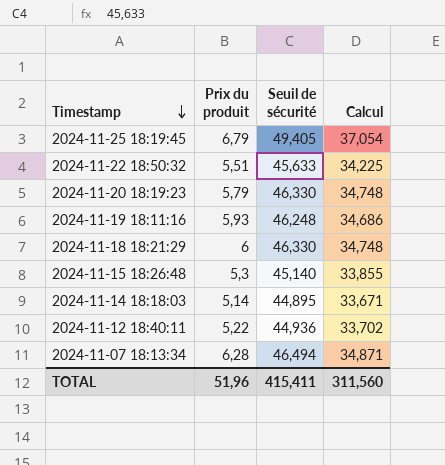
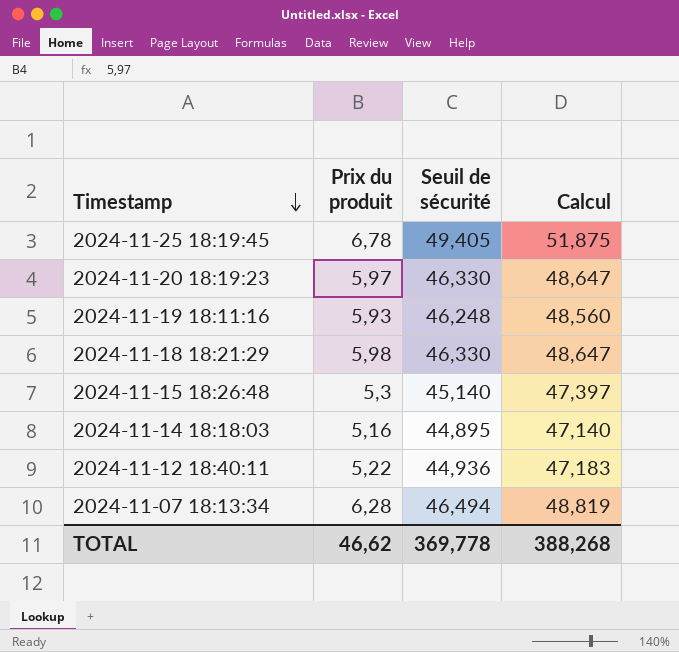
column Calcul | formula: [Seuil de sécurité] * 0,75 -> [Seuil de sécurité] * 1,05
row 2024-11-22 18:50:32: 5,51 | 45,633 | 34,225 -> none
2024-11-25 18:19:45 | Prix du produit: 6,79 -> 6,78
2024-11-20 18:19:23 | Prix du produit: 5,79 -> 5,97
2024-11-18 18:21:29 | Prix du produit: 6 -> 5,98
2024-11-14 18:18:03 | Prix du produit: 5,14 -> 5,16
TOTAL | Prix du produit: 51,96 -> 46,62
TOTAL | Seuil de sécurité: 415,411 -> 369,778
TOTAL | Calcul: 311,560 -> 388,268

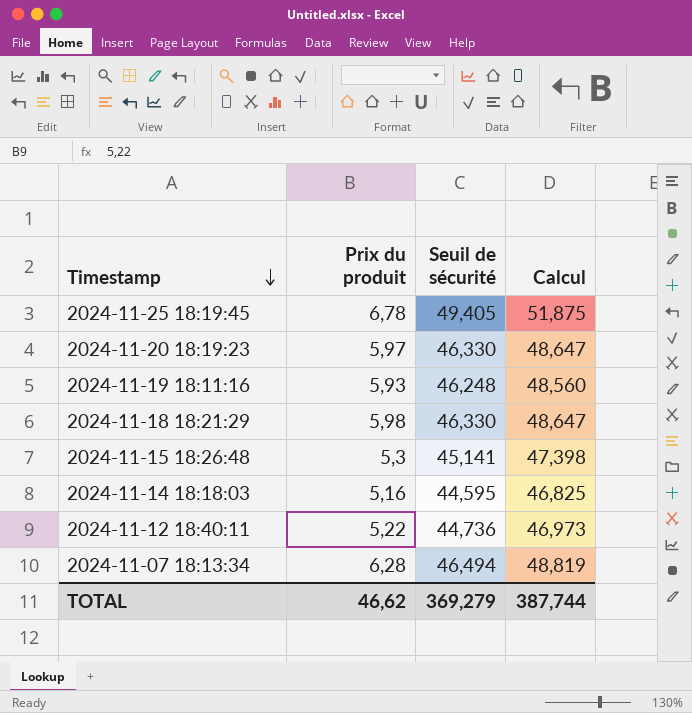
2024-11-15 18:26:48 | Seuil de sécurité: 45,140 -> 45,141
2024-11-15 18:26:48 | Calcul: 47,397 -> 47,398
2024-11-14 18:18:03 | Seuil de sécurité: 44,895 -> 44,595
2024-11-14 18:18:03 | Calcul: 47,140 -> 46,825
2024-11-12 18:40:11 | Seuil de sécurité: 44,936 -> 44,736
2024-11-12 18:40:11 | Calcul: 47,183 -> 46,973
TOTAL | Seuil de sécurité: 369,778 -> 369,279
TOTAL | Calcul: 388,268 -> 387,744

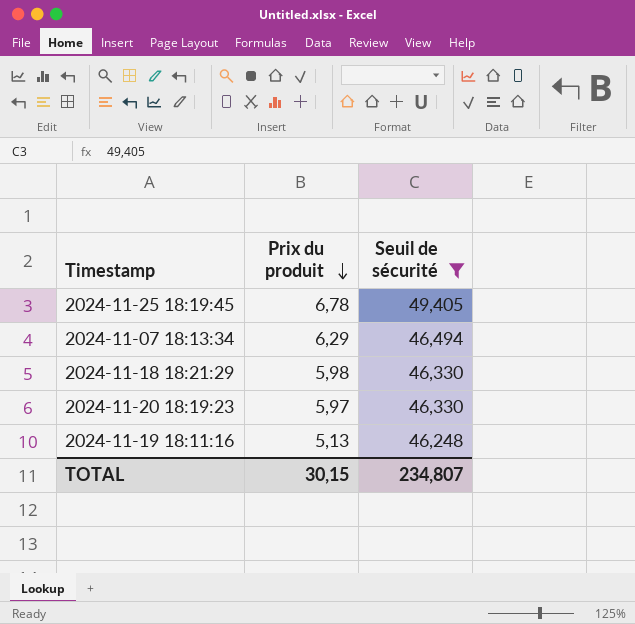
filter: none -> Seuil de sécurité >= 46,248
row order: Timestamp descending -> Prix du produit descending
column Calcul | formula: [Seuil de sécurité] * 1,05 -> none
2024-11-07 18:13:34 | Prix du produit: 6,28 -> 6,29
2024-11-19 18:11:16 | Prix du produit: 5,93 -> 5,13
TOTAL | Prix du produit: 46,62 -> 30,15
TOTAL | Seuil de sécurité: 369,279 -> 234,807

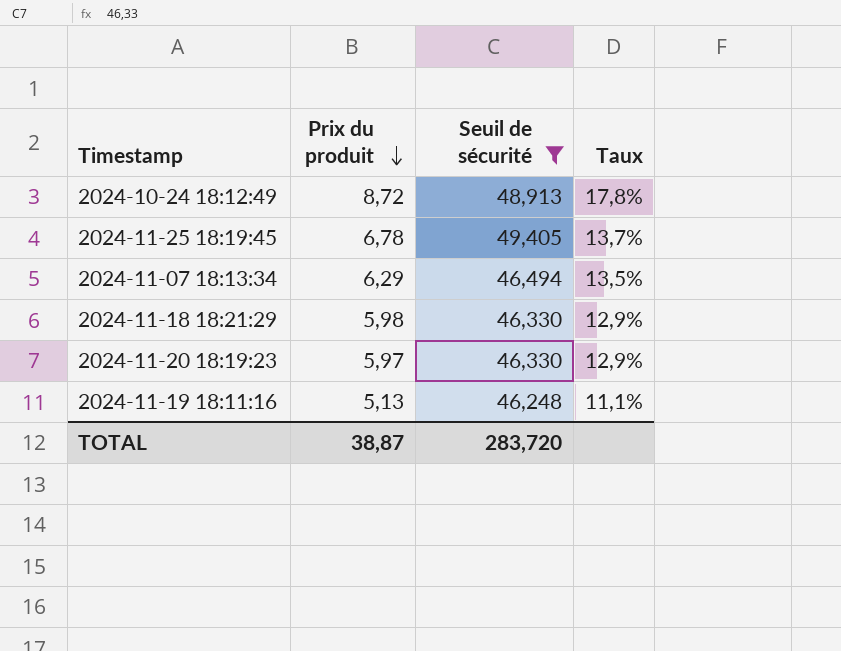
column Taux | formula: none -> [Prix du produit] / [Seuil de sécurité]
row 2024-10-24 18:12:49: none -> 8,72 | 48,913 | 17,8%
TOTAL | Prix du produit: 30,15 -> 38,87
TOTAL | Seuil de sécurité: 234,807 -> 283,720

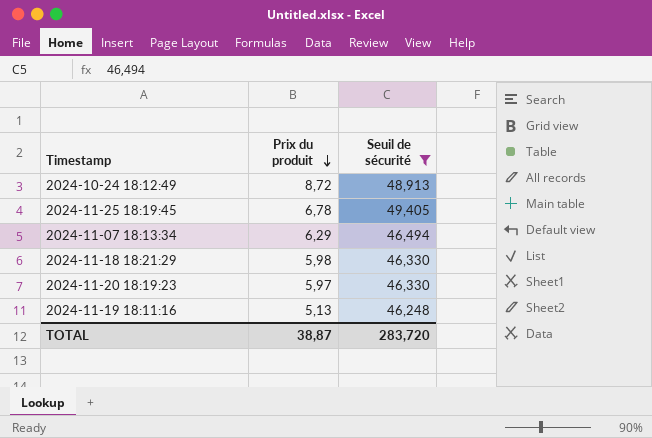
column Taux | formula: [Prix du produit] / [Seuil de sécurité] -> none

